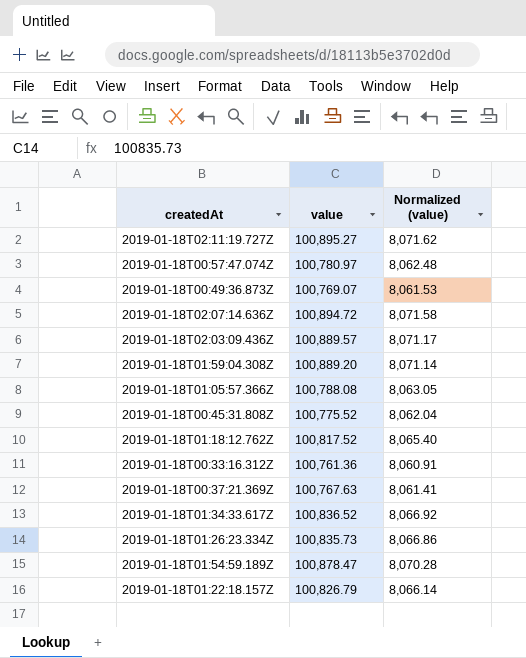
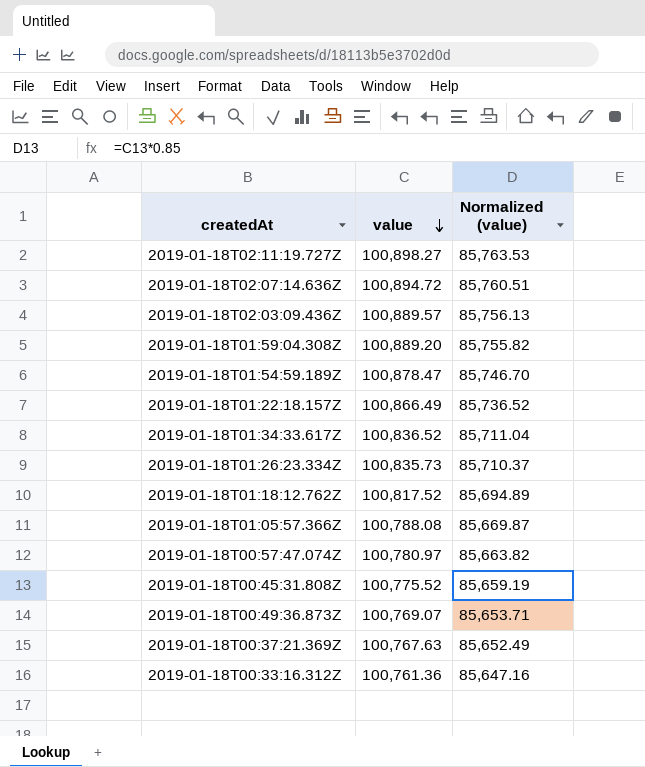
row order: none -> value descending
column Normalized (value) | formula: [value] * 0.08 -> [value] * 0.85
2019-01-18T02:11:19.727Z | value: 100,895.27 -> 100,898.27
2019-01-18T01:22:18.157Z | value: 100,826.79 -> 100,866.49

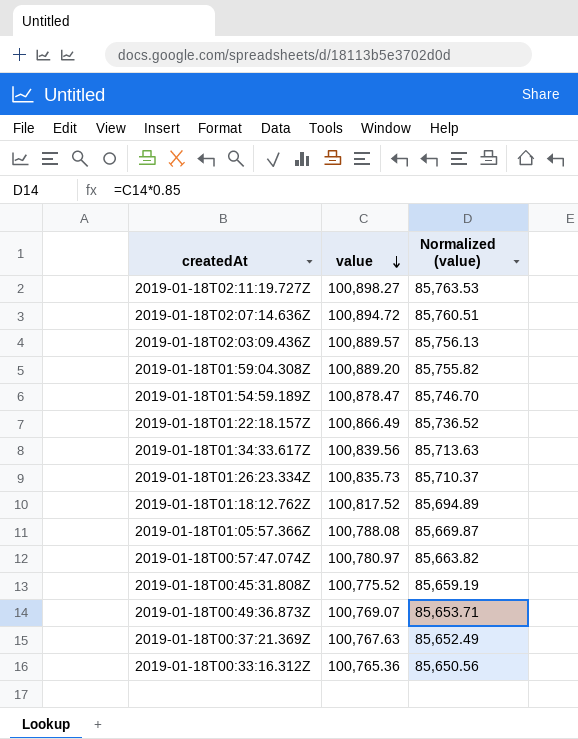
2019-01-18T01:34:33.617Z | value: 100,836.52 -> 100,839.56
2019-01-18T01:34:33.617Z | Normalized (value): 85,711.04 -> 85,713.63
2019-01-18T00:33:16.312Z | value: 100,761.36 -> 100,765.36
2019-01-18T00:33:16.312Z | Normalized (value): 85,647.16 -> 85,650.56

